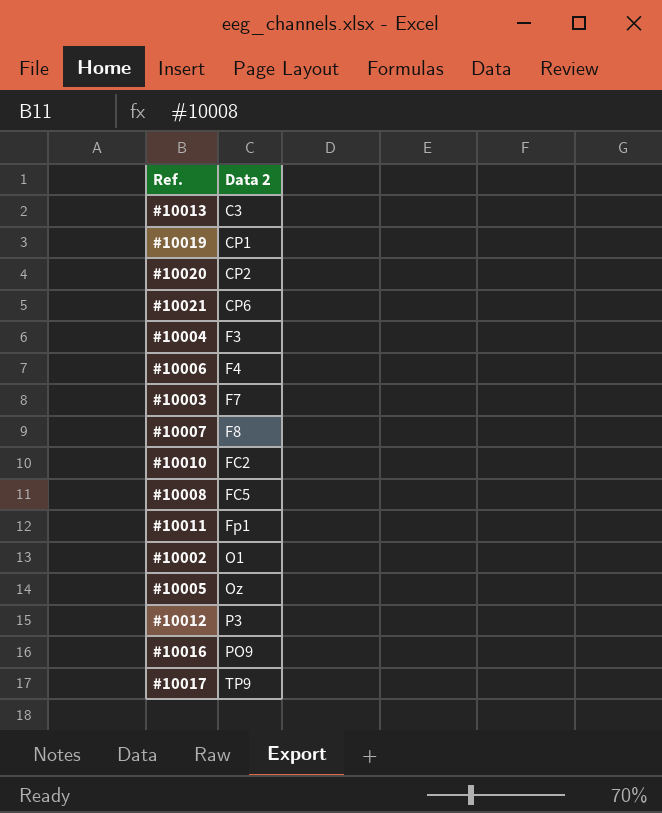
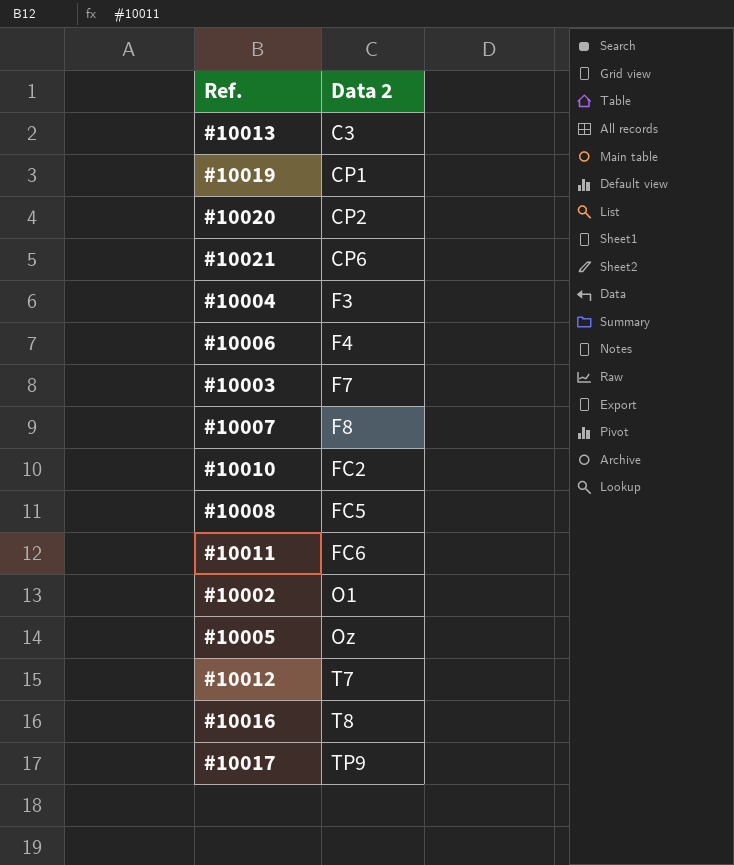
#10011 | Data 2: Fp1 -> FC6
#10012 | Data 2: P3 -> T7
#10016 | Data 2: PO9 -> T8

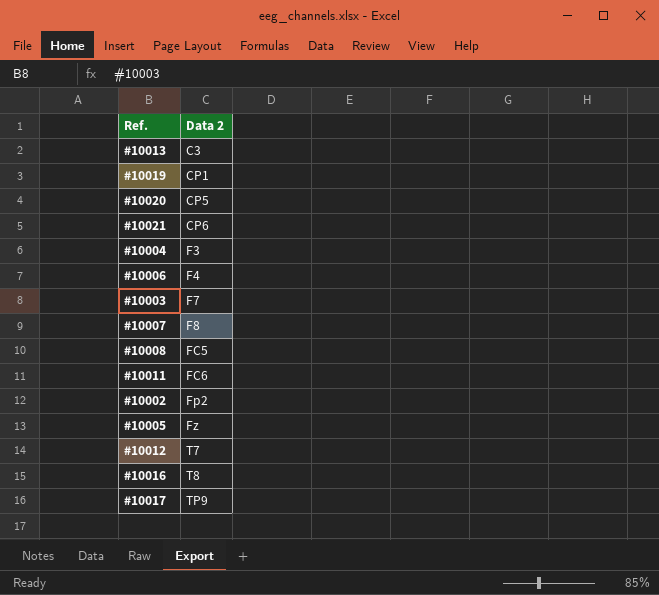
row #10010: FC2 -> none
#10020 | Data 2: CP2 -> CP5
#10002 | Data 2: O1 -> Fp2
#10005 | Data 2: Oz -> Fz

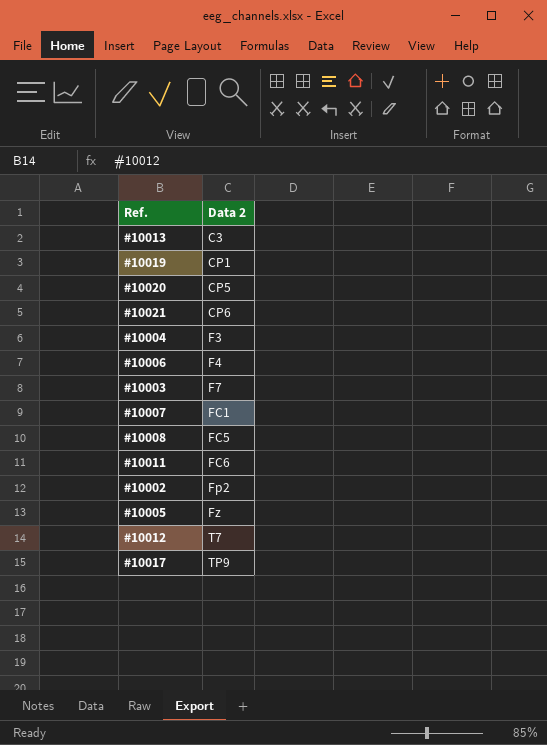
row #10016: T8 -> none
#10007 | Data 2: F8 -> FC1

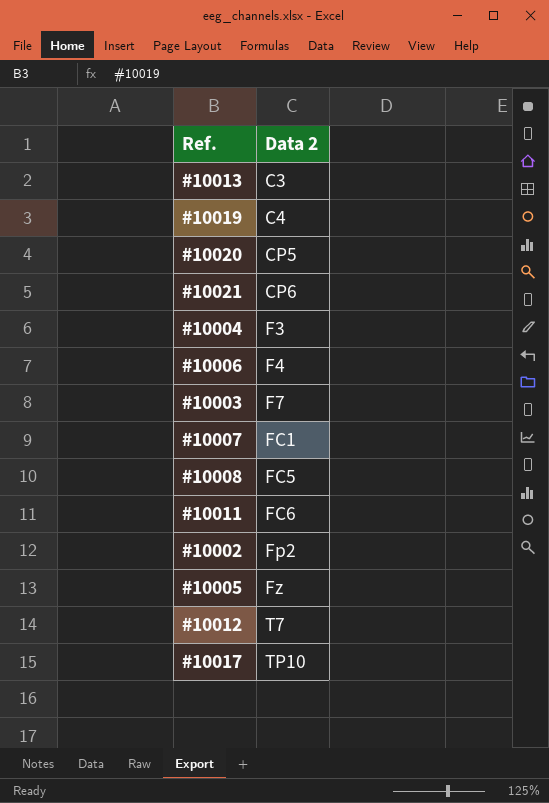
#10019 | Data 2: CP1 -> C4
#10017 | Data 2: TP9 -> TP10

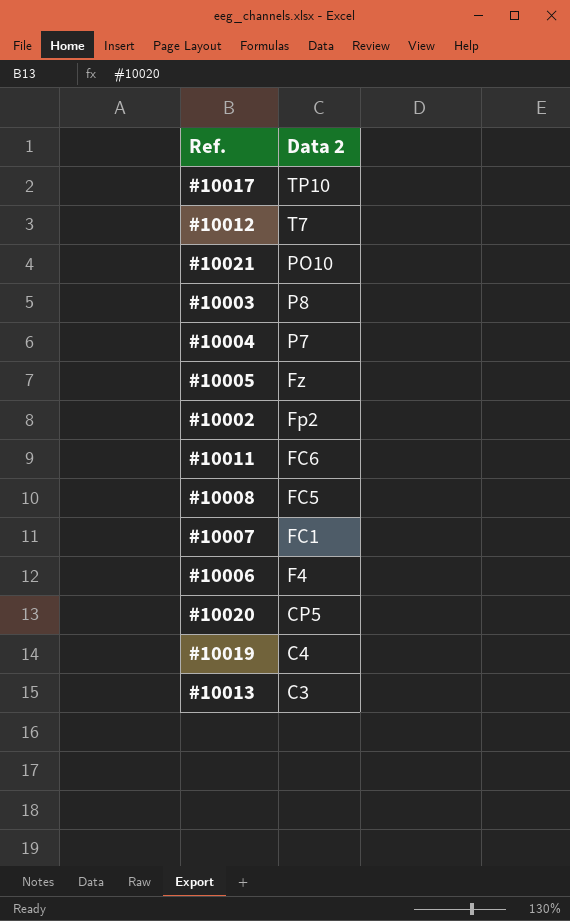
row order: Data 2 ascending -> Data 2 descending
#10021 | Data 2: CP6 -> PO10
#10003 | Data 2: F7 -> P8
#10004 | Data 2: F3 -> P7

